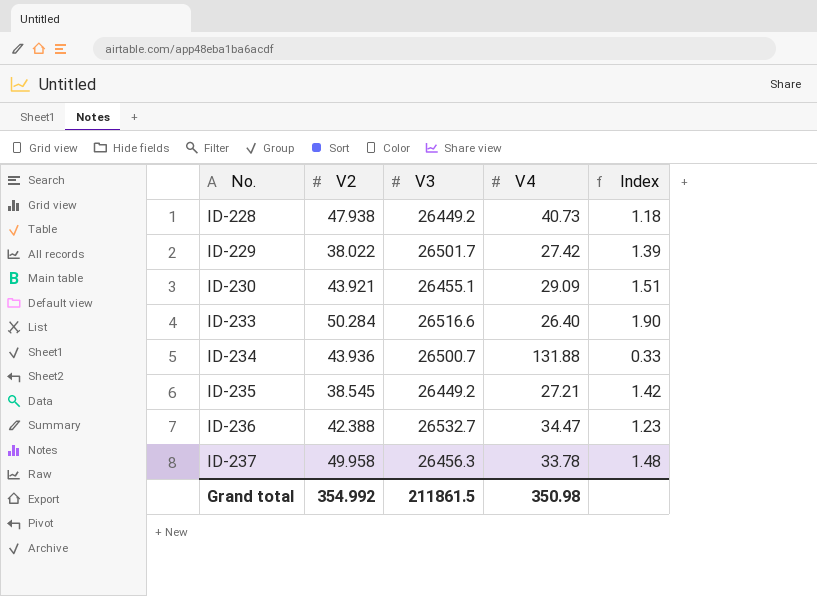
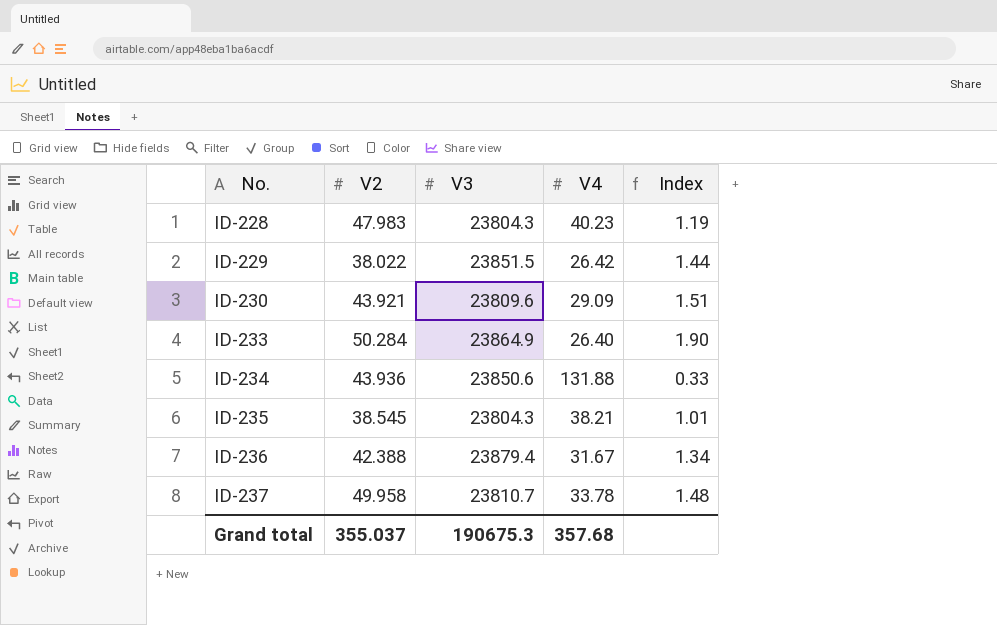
ID-228 | V2: 47.938 -> 47.983
ID-228 | V3: 26449.2 -> 23804.3
ID-228 | V4: 40.73 -> 40.23
ID-228 | Index: 1.18 -> 1.19
ID-229 | V3: 26501.7 -> 23851.5
ID-229 | V4: 27.42 -> 26.42
ID-229 | Index: 1.39 -> 1.44
ID-230 | V3: 26455.1 -> 23809.6
ID-233 | V3: 26516.6 -> 23864.9
ID-234 | V3: 26500.7 -> 23850.6
ID-235 | V3: 26449.2 -> 23804.3
ID-235 | V4: 27.21 -> 38.21
ID-235 | Index: 1.42 -> 1.01
ID-236 | V3: 26532.7 -> 23879.4
ID-236 | V4: 34.47 -> 31.67
ID-236 | Index: 1.23 -> 1.34
ID-237 | V3: 26456.3 -> 23810.7
Grand total | V2: 354.992 -> 355.037
Grand total | V3: 211861.5 -> 190675.3
Grand total | V4: 350.98 -> 357.68

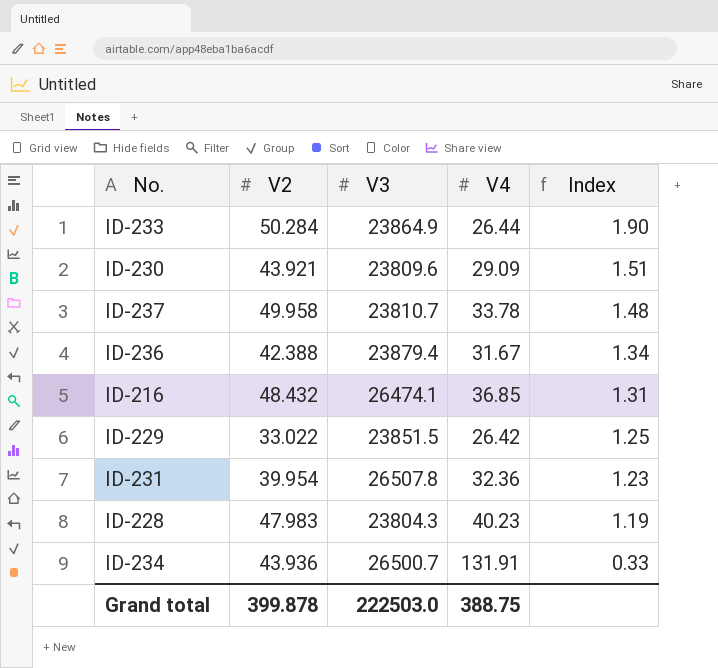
row order: No. ascending -> Index descending
row ID-235: 38.545 | 23804.3 | 38.21 | 1.01 -> none
ID-233 | V4: 26.40 -> 26.44
row ID-216: none -> 48.432 | 26474.1 | 36.85 | 1.31
ID-229 | V2: 38.022 -> 33.022
ID-229 | Index: 1.44 -> 1.25
row ID-231: none -> 39.954 | 26507.8 | 32.36 | 1.23
ID-234 | V3: 23850.6 -> 26500.7
ID-234 | V4: 131.88 -> 131.91
Grand total | V2: 355.037 -> 399.878
Grand total | V3: 190675.3 -> 222503.0
Grand total | V4: 357.68 -> 388.75

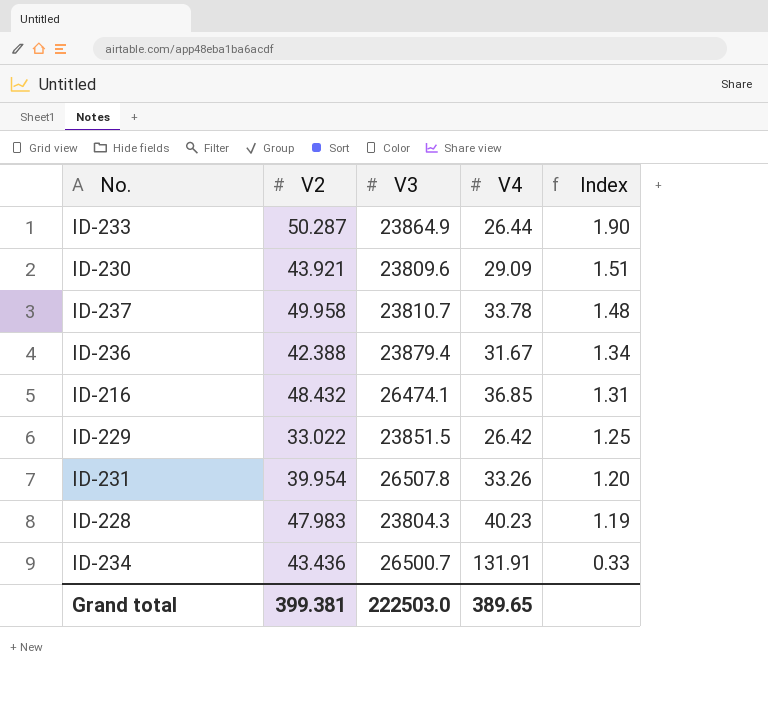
ID-233 | V2: 50.284 -> 50.287
ID-231 | V4: 32.36 -> 33.26
ID-231 | Index: 1.23 -> 1.20
ID-234 | V2: 43.936 -> 43.436
Grand total | V2: 399.878 -> 399.381
Grand total | V4: 388.75 -> 389.65

